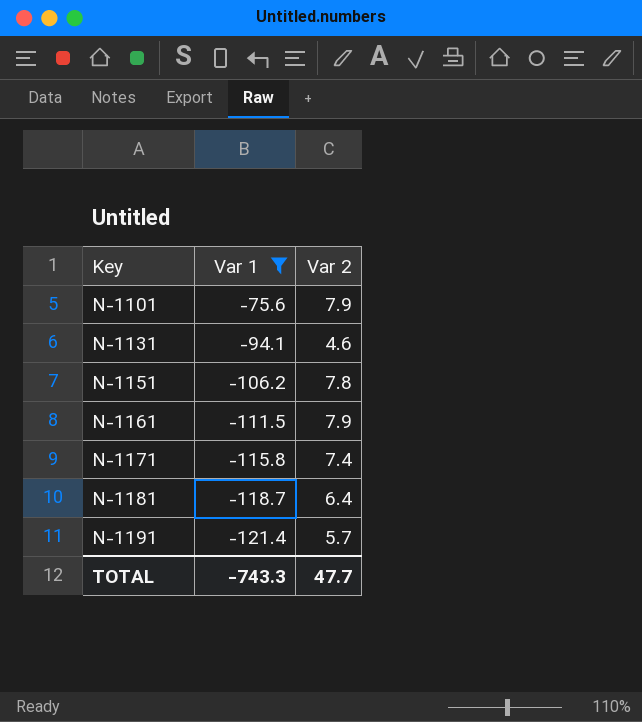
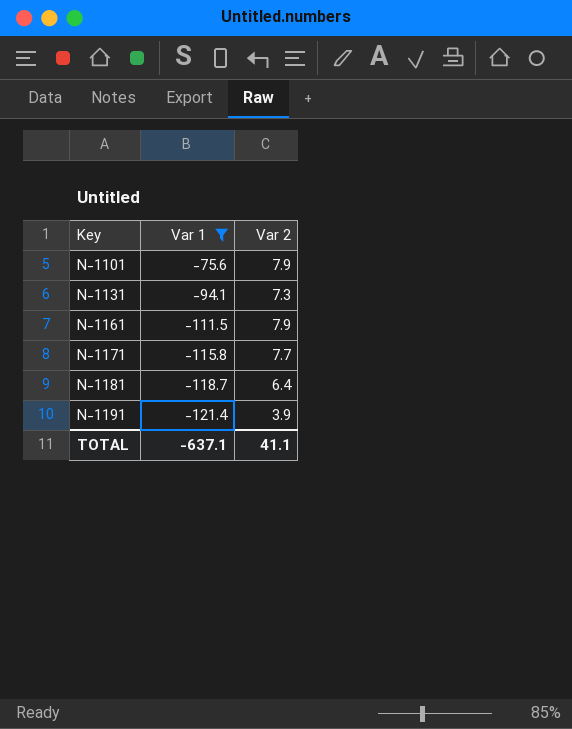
row N-1151: -106.2 | 7.8 -> none
N-1131 | Var 2: 4.6 -> 7.3
N-1171 | Var 2: 7.4 -> 7.7
N-1191 | Var 2: 5.7 -> 3.9
TOTAL | Var 1: -743.3 -> -637.1
TOTAL | Var 2: 47.7 -> 41.1

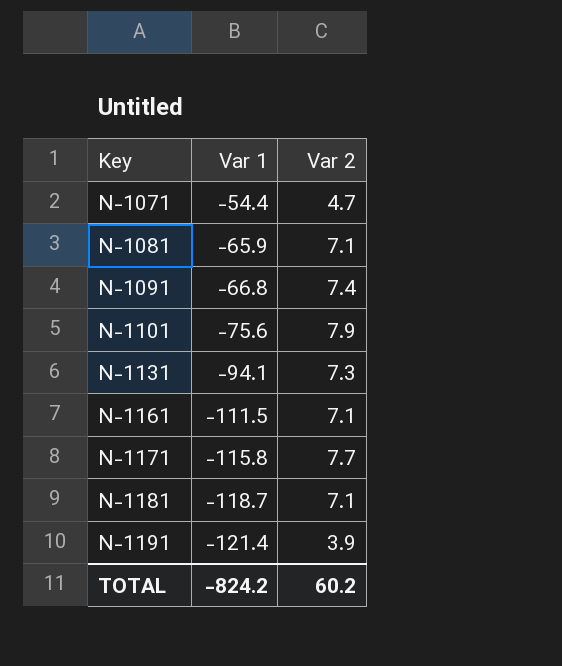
filter: Var 1 <= -75.6 -> none
N-1161 | Var 2: 7.9 -> 7.1
N-1181 | Var 2: 6.4 -> 7.1
TOTAL | Var 1: -637.1 -> -824.2
TOTAL | Var 2: 41.1 -> 60.2

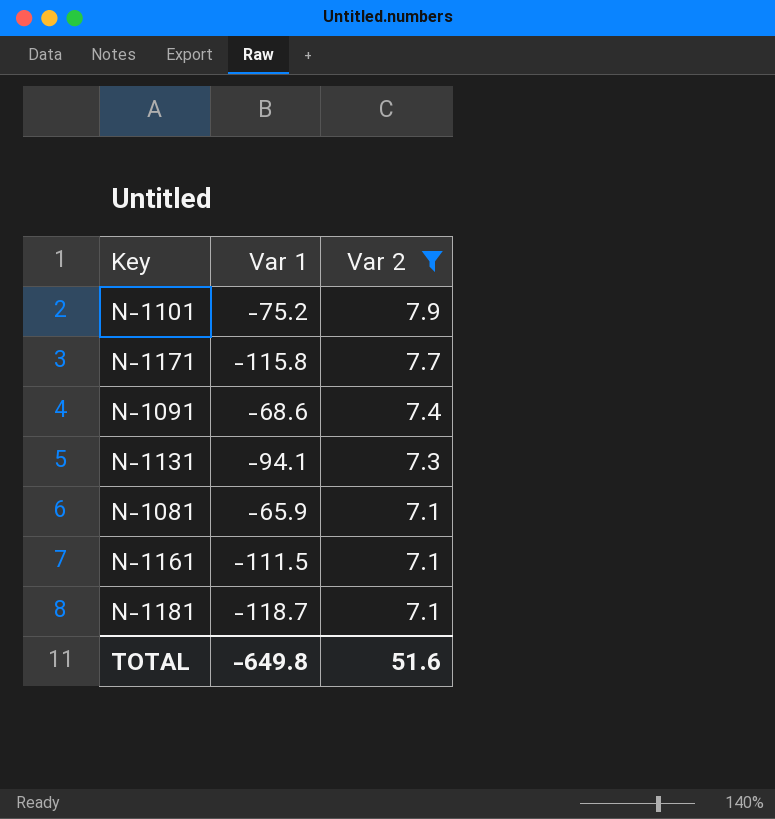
filter: none -> Var 2 >= 7.1
row order: Key ascending -> Var 2 descending
N-1101 | Var 1: -75.6 -> -75.2
N-1091 | Var 1: -66.8 -> -68.6
TOTAL | Var 1: -824.2 -> -649.8
TOTAL | Var 2: 60.2 -> 51.6

